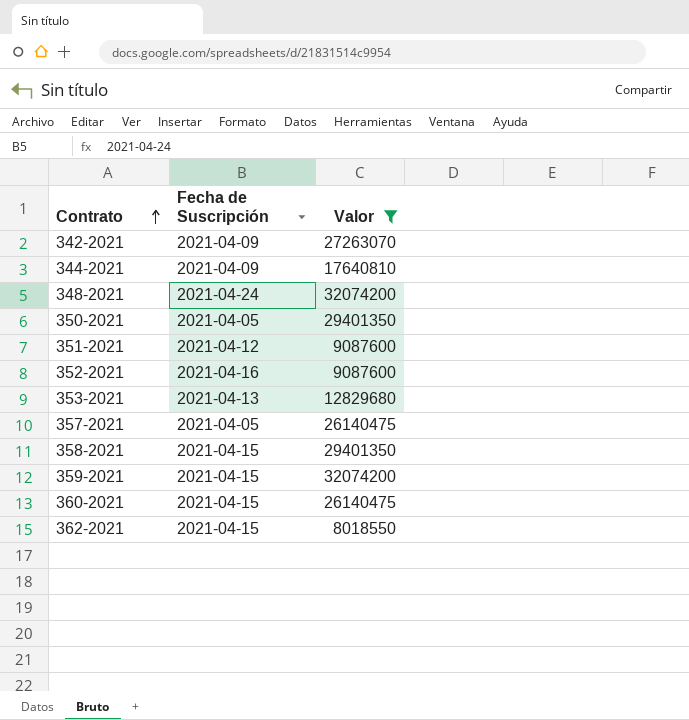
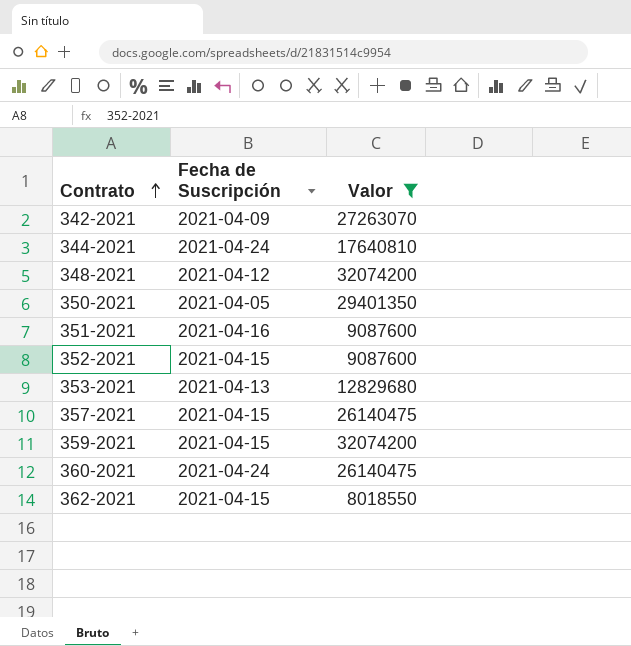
row 358-2021: 2021-04-15 | 29401350 -> none
344-2021 | Fecha de Suscripción: 2021-04-09 -> 2021-04-24
348-2021 | Fecha de Suscripción: 2021-04-24 -> 2021-04-12
351-2021 | Fecha de Suscripción: 2021-04-12 -> 2021-04-16
352-2021 | Fecha de Suscripción: 2021-04-16 -> 2021-04-15
357-2021 | Fecha de Suscripción: 2021-04-05 -> 2021-04-15
360-2021 | Fecha de Suscripción: 2021-04-15 -> 2021-04-24

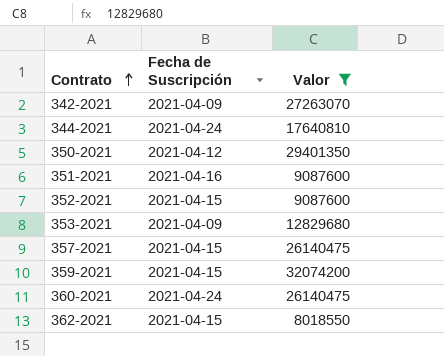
row 348-2021: 2021-04-12 | 32074200 -> none
350-2021 | Fecha de Suscripción: 2021-04-05 -> 2021-04-12
353-2021 | Fecha de Suscripción: 2021-04-13 -> 2021-04-09

